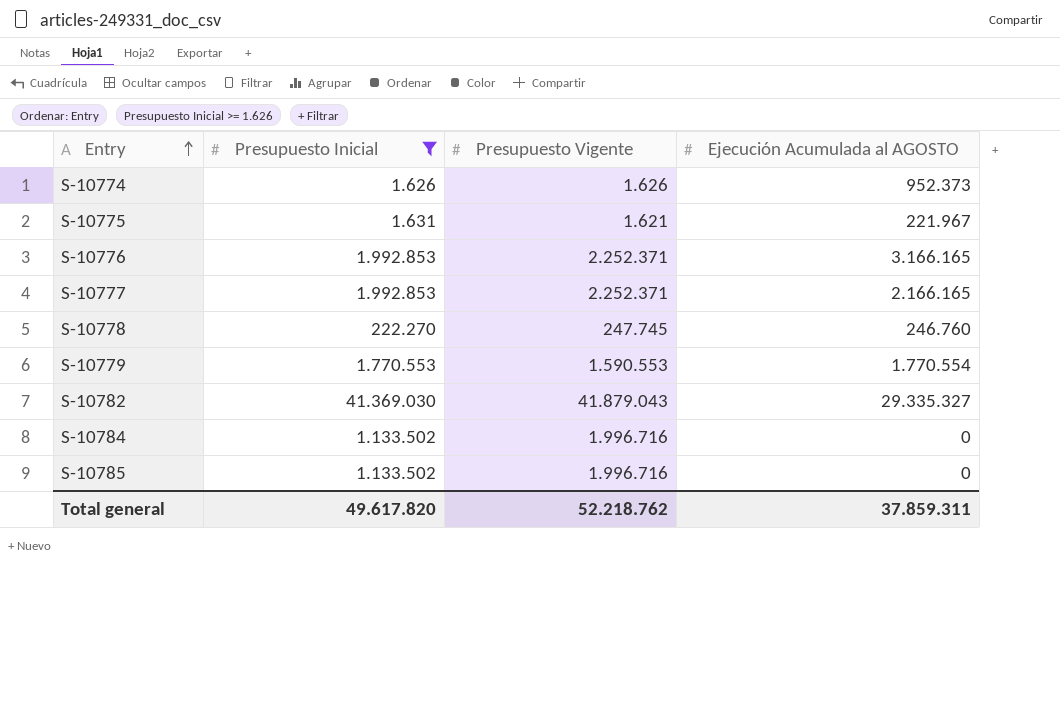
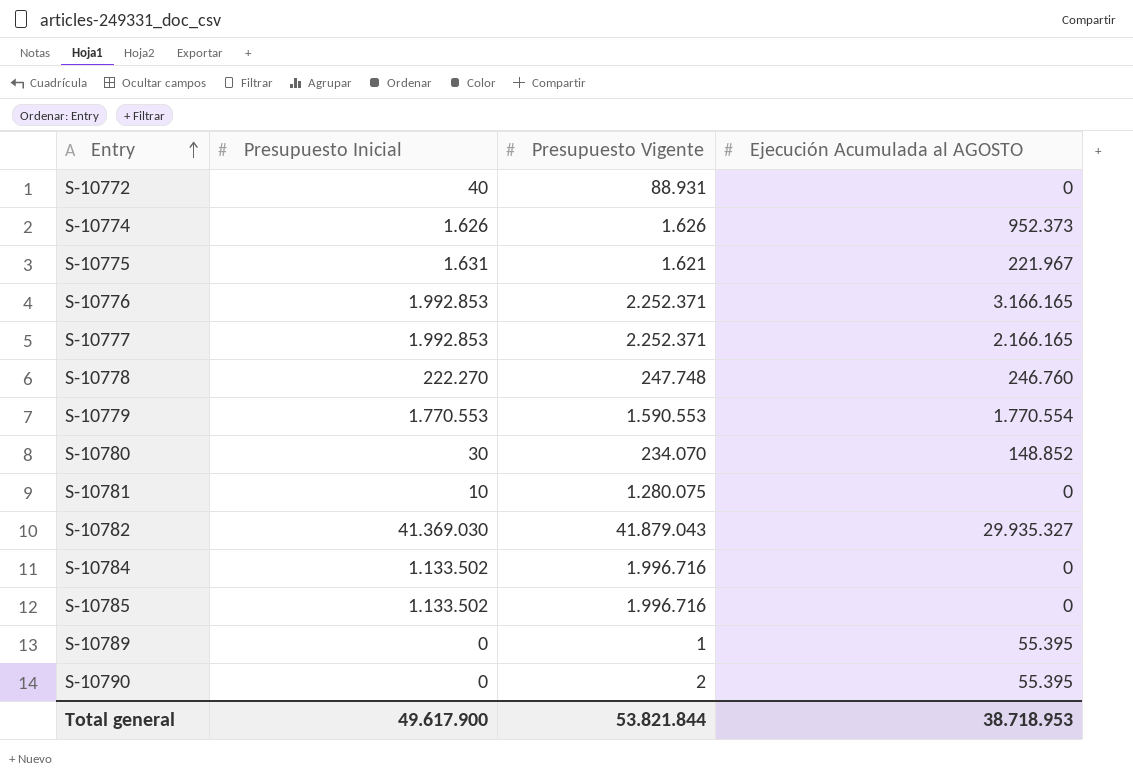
filter: Presupuesto Inicial >= 1.626 -> none
S-10778 | Presupuesto Vigente: 247.745 -> 247.748
S-10782 | Ejecución Acumulada al AGOSTO: 29.335.327 -> 29.935.327
Total general | Presupuesto Inicial: 49.617.820 -> 49.617.900
Total general | Presupuesto Vigente: 52.218.762 -> 53.821.844
Total general | Ejecución Acumulada al AGOSTO: 37.859.311 -> 38.718.953

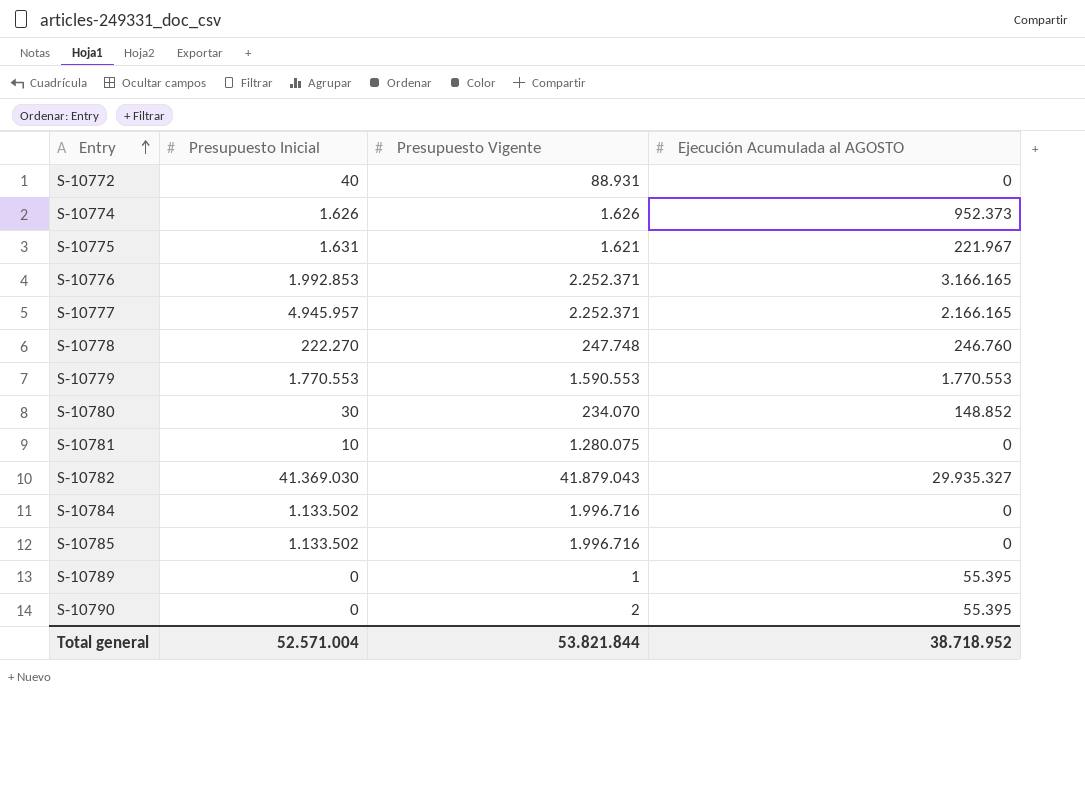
S-10777 | Presupuesto Inicial: 1.992.853 -> 4.945.957
S-10779 | Ejecución Acumulada al AGOSTO: 1.770.554 -> 1.770.553
Total general | Presupuesto Inicial: 49.617.900 -> 52.571.004
Total general | Ejecución Acumulada al AGOSTO: 38.718.953 -> 38.718.952

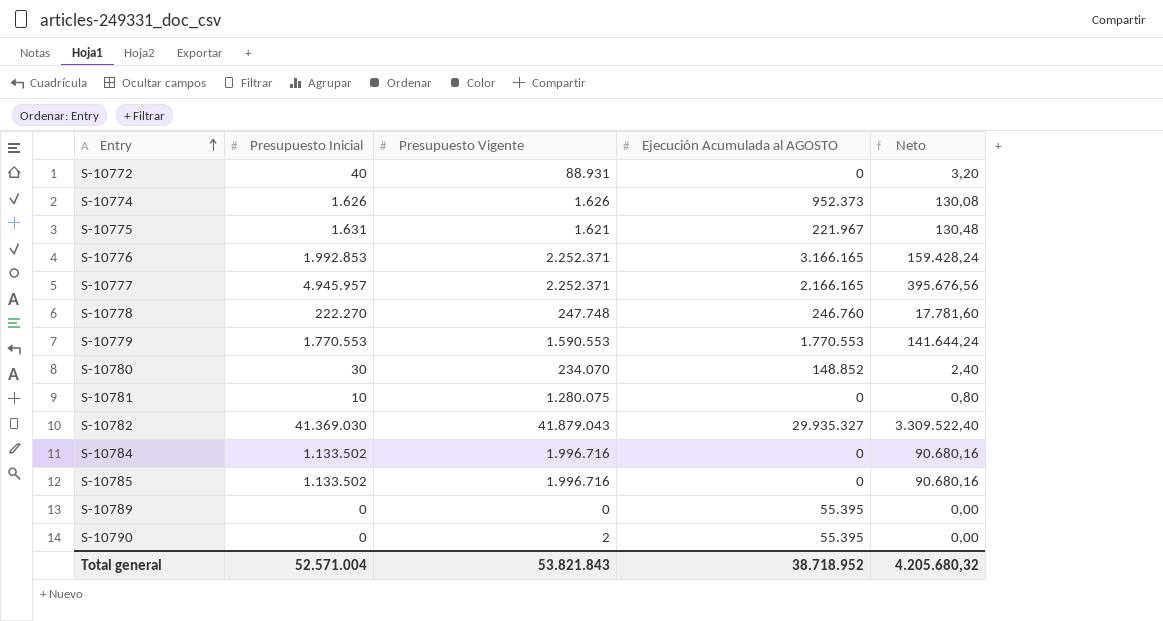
column Neto | formula: none -> [Presupuesto Inicial] * 0,08
S-10789 | Presupuesto Vigente: 1 -> 0
Total general | Presupuesto Vigente: 53.821.844 -> 53.821.843

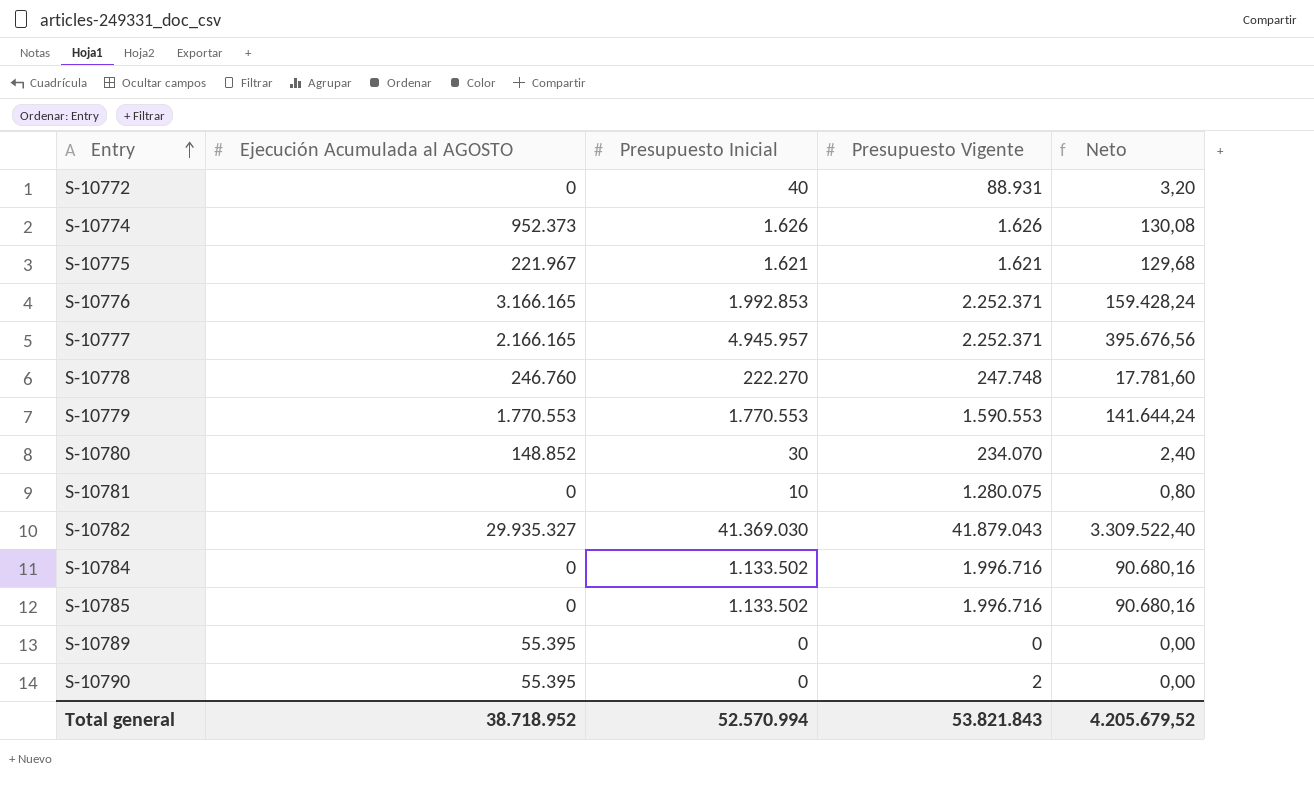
column Ejecución Acumulada al AGOSTO | position: 4 -> 2
S-10775 | Presupuesto Inicial: 1.631 -> 1.621
S-10775 | Neto: 130,48 -> 129,68
Total general | Presupuesto Inicial: 52.571.004 -> 52.570.994
Total general | Neto: 4.205.680,32 -> 4.205.679,52

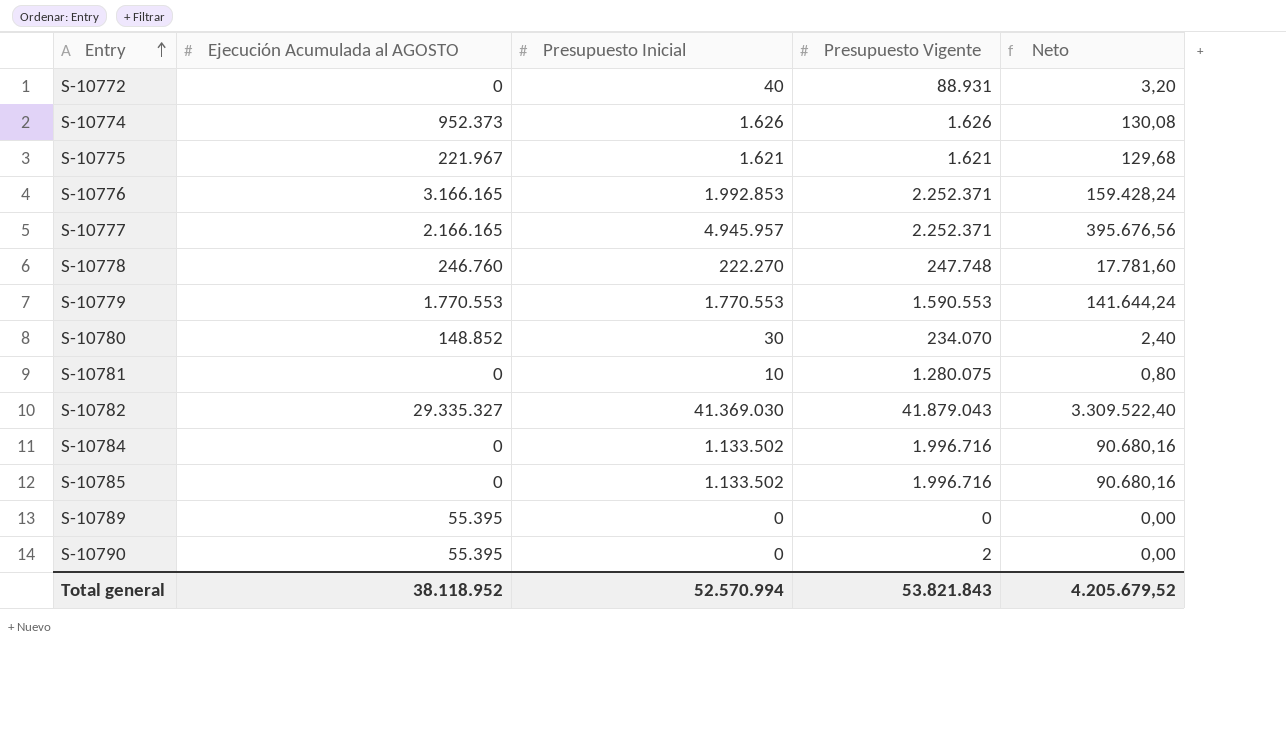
S-10782 | Ejecución Acumulada al AGOSTO: 29.935.327 -> 29.335.327
Total general | Ejecución Acumulada al AGOSTO: 38.718.952 -> 38.118.952

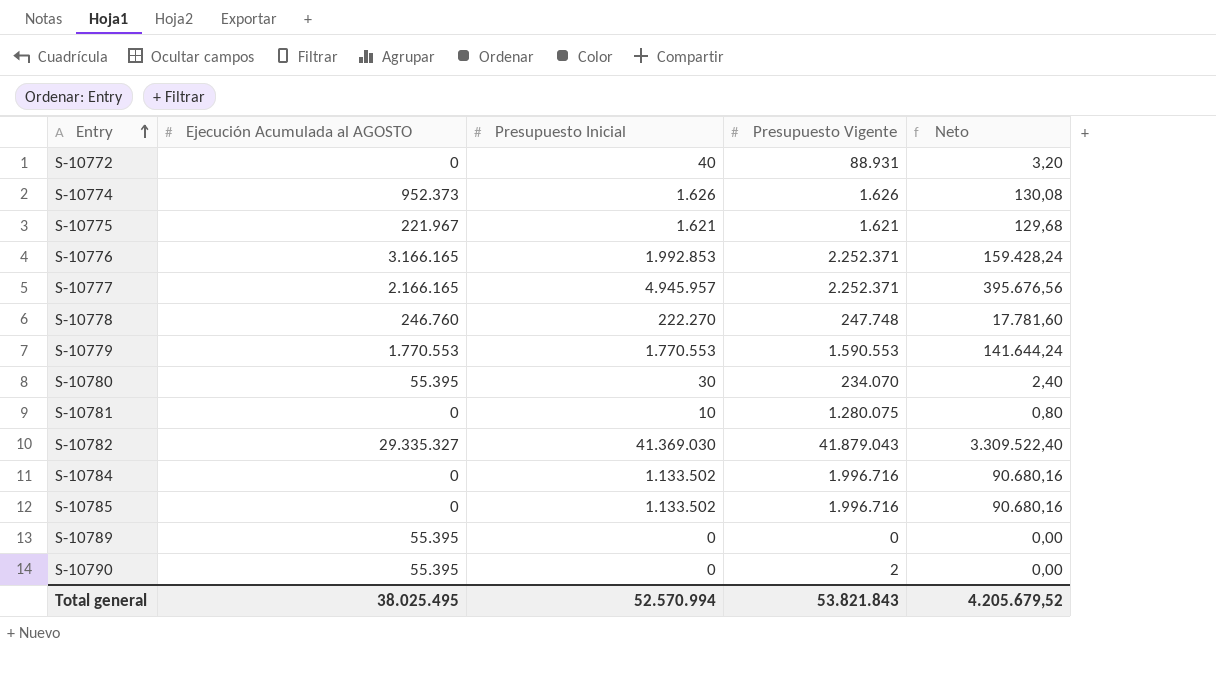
S-10780 | Ejecución Acumulada al AGOSTO: 148.852 -> 55.395
Total general | Ejecución Acumulada al AGOSTO: 38.118.952 -> 38.025.495

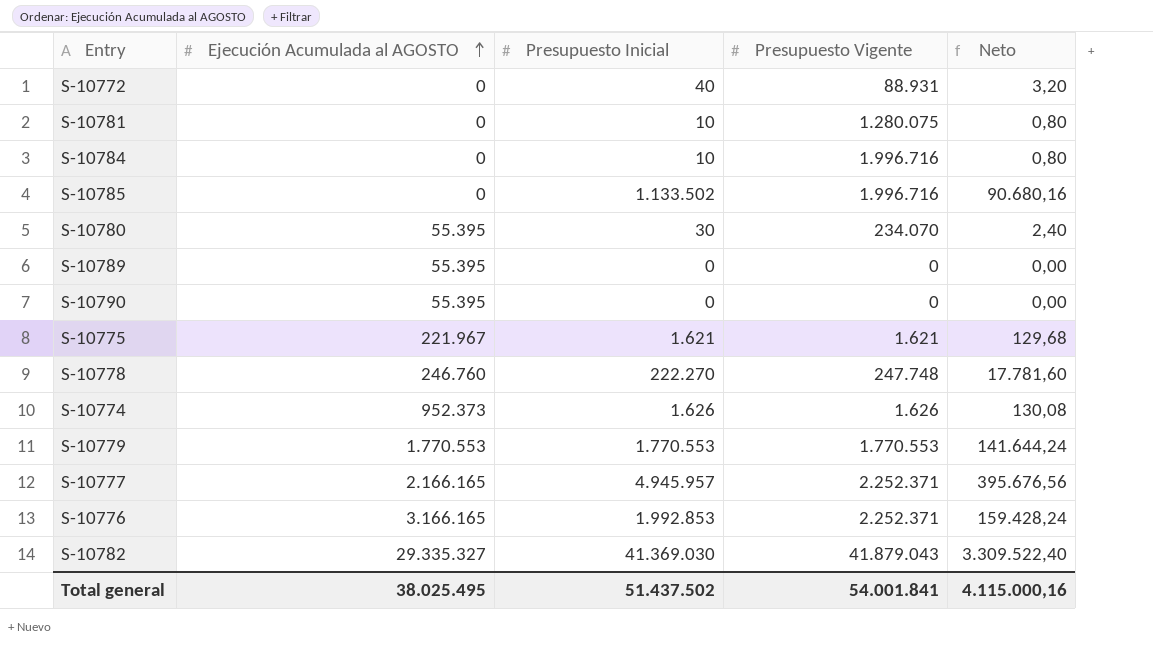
row order: Entry ascending -> Ejecución Acumulada al AGOSTO ascending
S-10784 | Presupuesto Inicial: 1.133.502 -> 10
S-10784 | Neto: 90.680,16 -> 0,80
S-10790 | Presupuesto Vigente: 2 -> 0
S-10779 | Presupuesto Vigente: 1.590.553 -> 1.770.553
Total general | Presupuesto Inicial: 52.570.994 -> 51.437.502
Total general | Presupuesto Vigente: 53.821.843 -> 54.001.841
Total general | Neto: 4.205.679,52 -> 4.115.000,16

